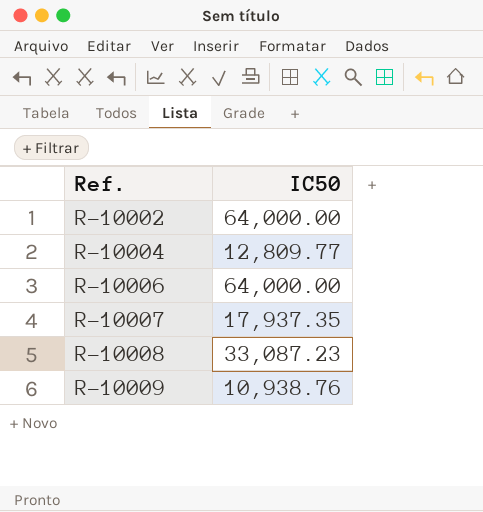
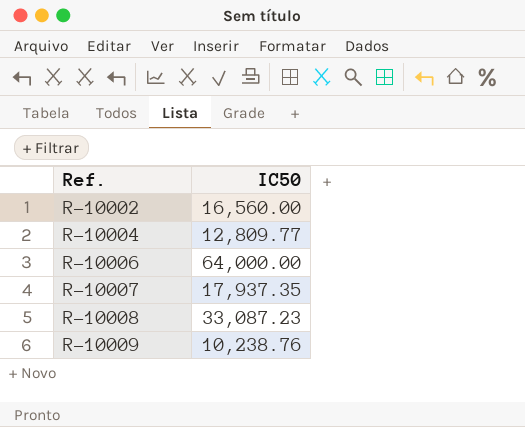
R-10002 | IC50: 64,000.00 -> 16,560.00
R-10009 | IC50: 10,938.76 -> 10,238.76

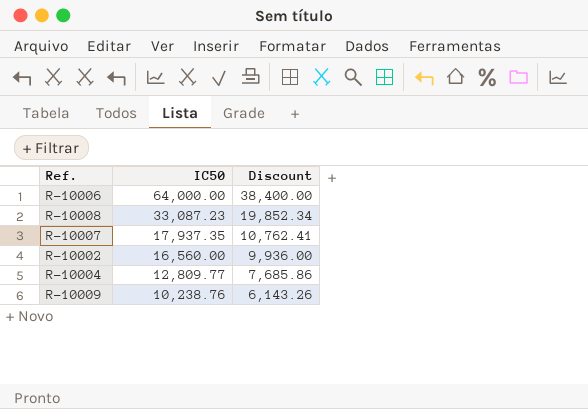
row order: Ref. ascending -> IC50 descending
column Discount | formula: none -> [IC50] * 0.6

